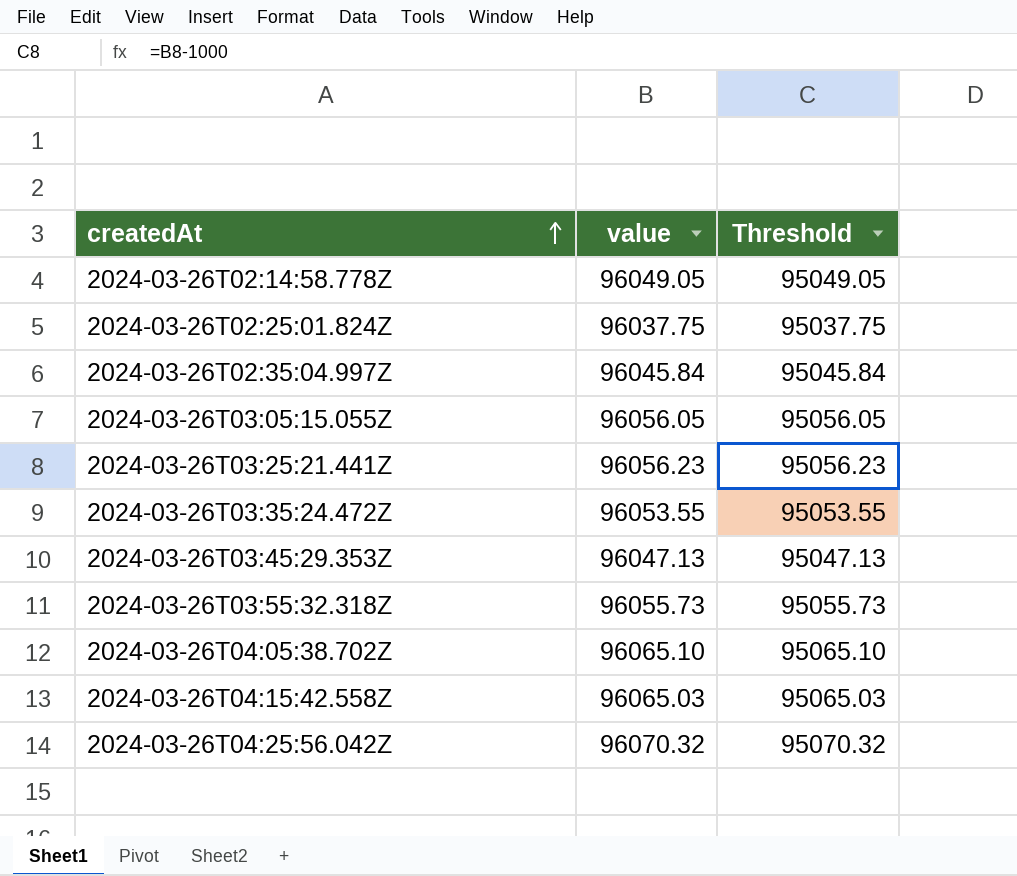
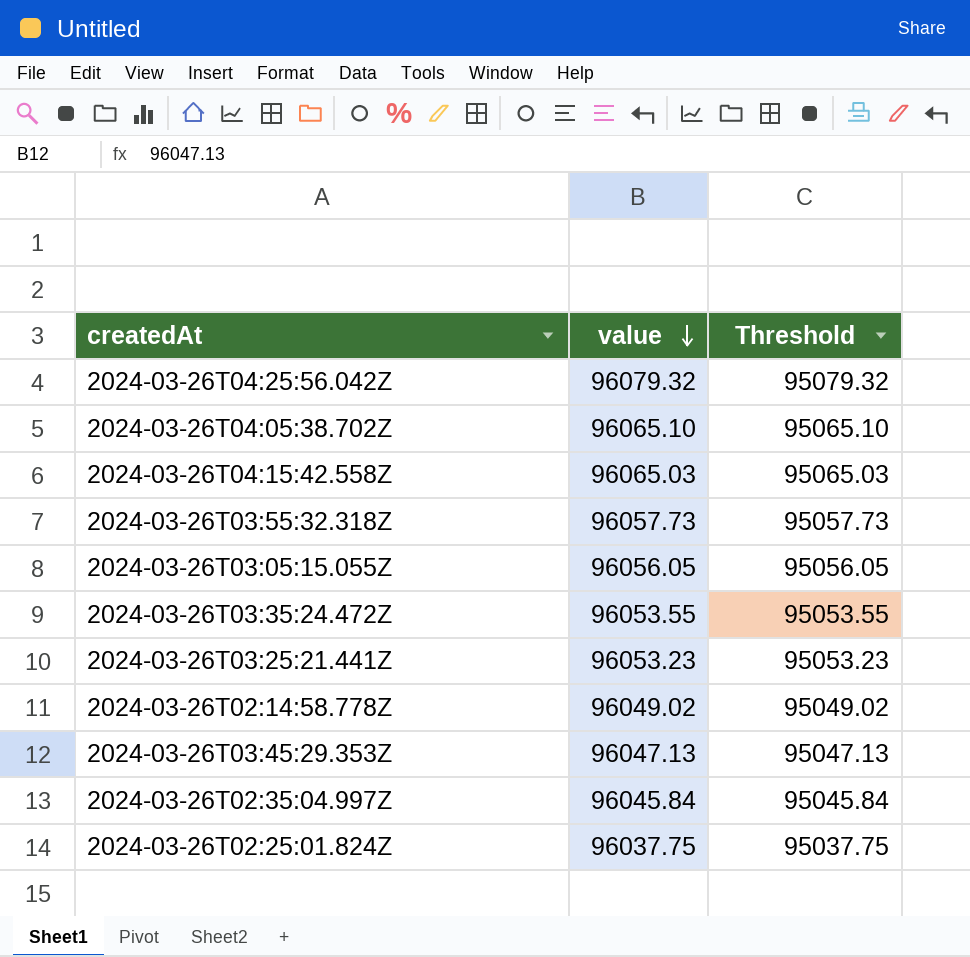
row order: createdAt ascending -> value descending
2024-03-26T04:25:56.042Z | value: 96070.32 -> 96079.32
2024-03-26T04:25:56.042Z | Threshold: 95070.32 -> 95079.32
2024-03-26T03:55:32.318Z | value: 96055.73 -> 96057.73
2024-03-26T03:55:32.318Z | Threshold: 95055.73 -> 95057.73
2024-03-26T03:25:21.441Z | value: 96056.23 -> 96053.23
2024-03-26T03:25:21.441Z | Threshold: 95056.23 -> 95053.23
2024-03-26T02:14:58.778Z | value: 96049.05 -> 96049.02
2024-03-26T02:14:58.778Z | Threshold: 95049.05 -> 95049.02

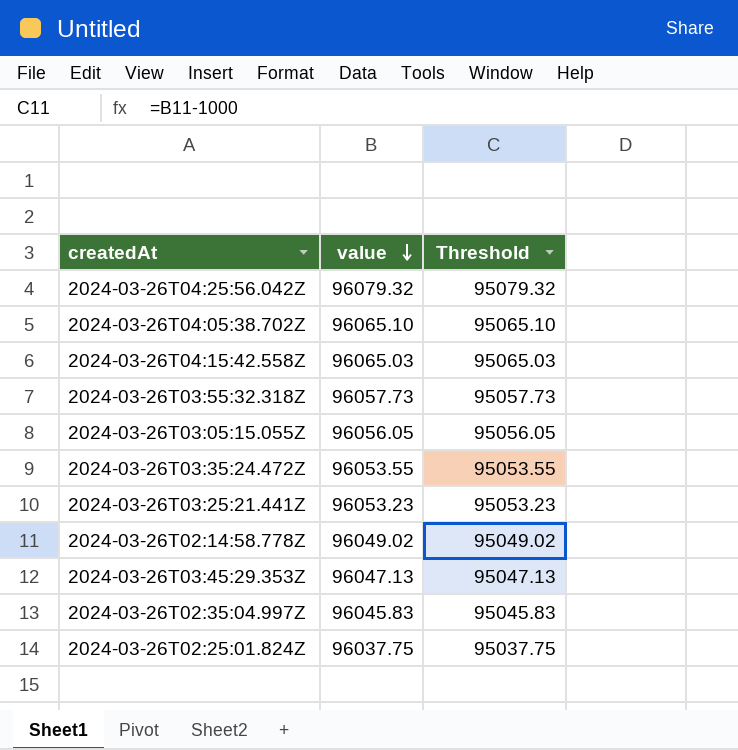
2024-03-26T02:35:04.997Z | value: 96045.84 -> 96045.83
2024-03-26T02:35:04.997Z | Threshold: 95045.84 -> 95045.83

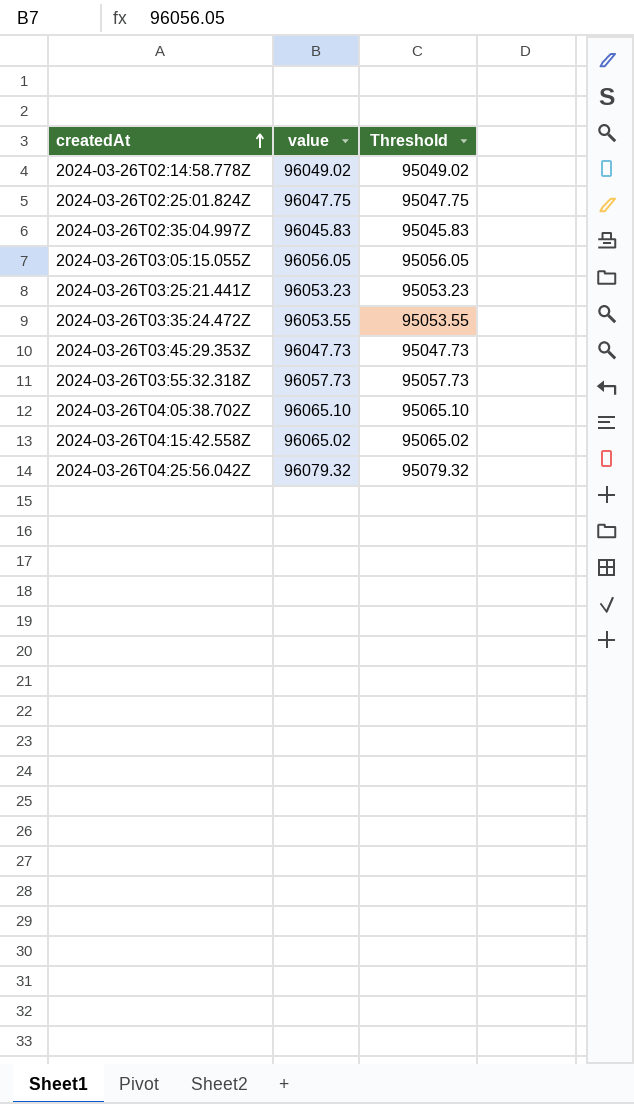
row order: value descending -> createdAt ascending
2024-03-26T02:25:01.824Z | value: 96037.75 -> 96047.75
2024-03-26T02:25:01.824Z | Threshold: 95037.75 -> 95047.75
2024-03-26T03:45:29.353Z | value: 96047.13 -> 96047.73
2024-03-26T03:45:29.353Z | Threshold: 95047.13 -> 95047.73
2024-03-26T04:15:42.558Z | value: 96065.03 -> 96065.02
2024-03-26T04:15:42.558Z | Threshold: 95065.03 -> 95065.02

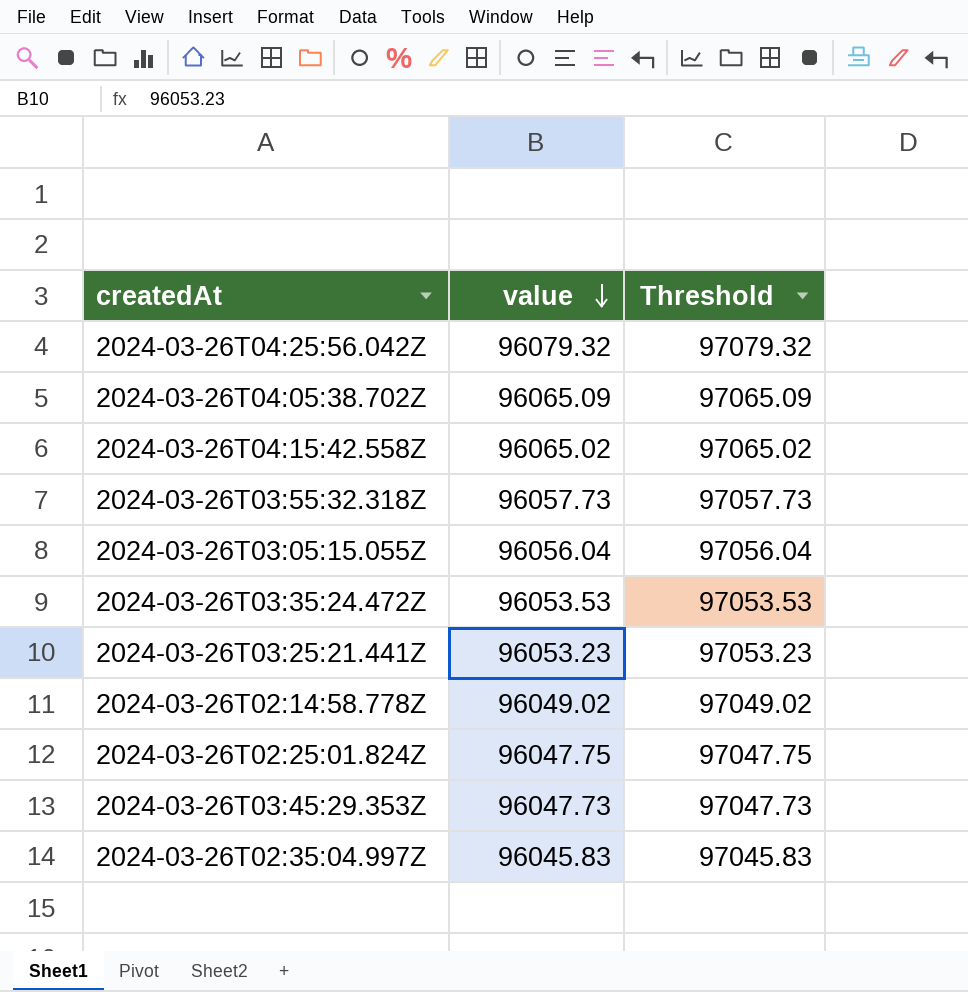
row order: createdAt ascending -> value descending
column Threshold | formula: [value] - 1000 -> [value] + 1000
2024-03-26T04:05:38.702Z | value: 96065.10 -> 96065.09
2024-03-26T03:05:15.055Z | value: 96056.05 -> 96056.04
2024-03-26T03:35:24.472Z | value: 96053.55 -> 96053.53

